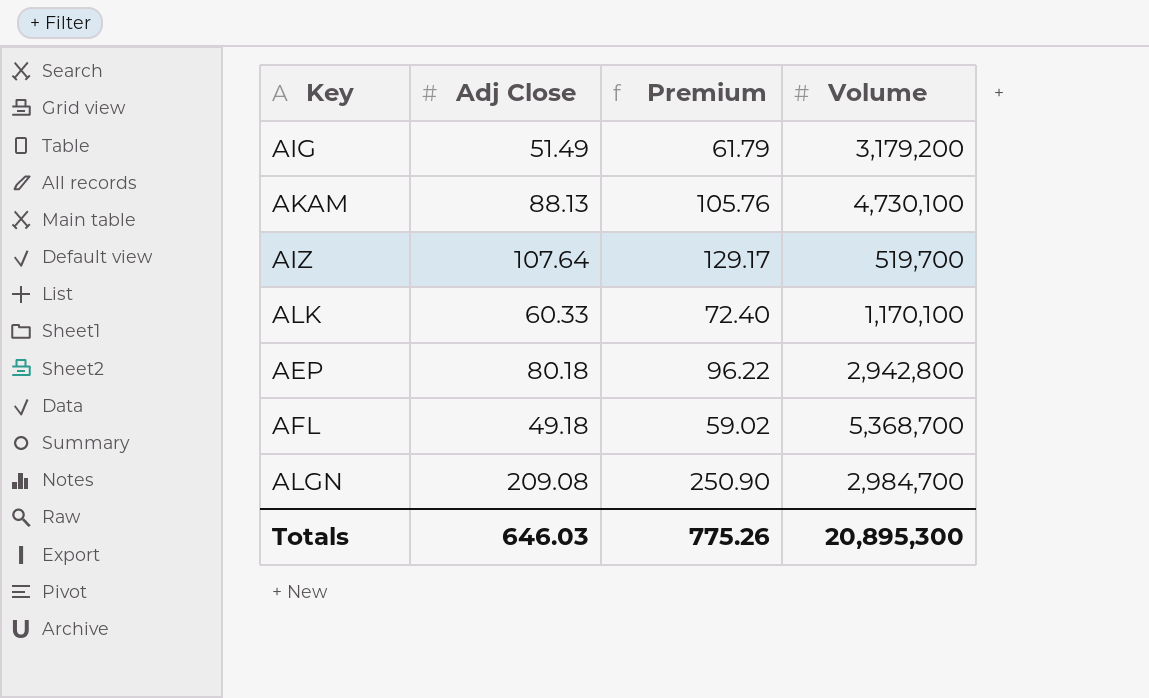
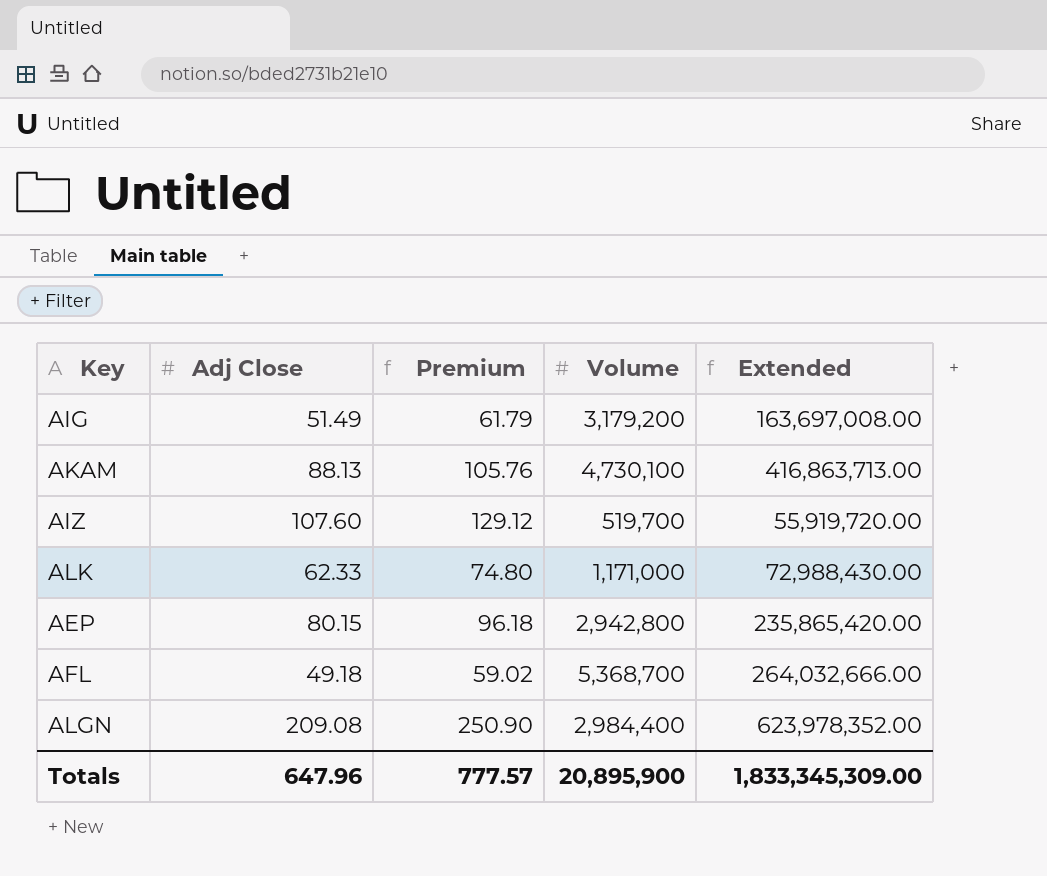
column Extended | formula: none -> [Adj Close] * [Volume]
AIZ | Adj Close: 107.64 -> 107.60
AIZ | Premium: 129.17 -> 129.12
ALK | Adj Close: 60.33 -> 62.33
ALK | Premium: 72.40 -> 74.80
ALK | Volume: 1,170,100 -> 1,171,000
AEP | Adj Close: 80.18 -> 80.15
AEP | Premium: 96.22 -> 96.18
ALGN | Volume: 2,984,700 -> 2,984,400
Totals | Adj Close: 646.03 -> 647.96
Totals | Premium: 775.26 -> 777.57
Totals | Volume: 20,895,300 -> 20,895,900

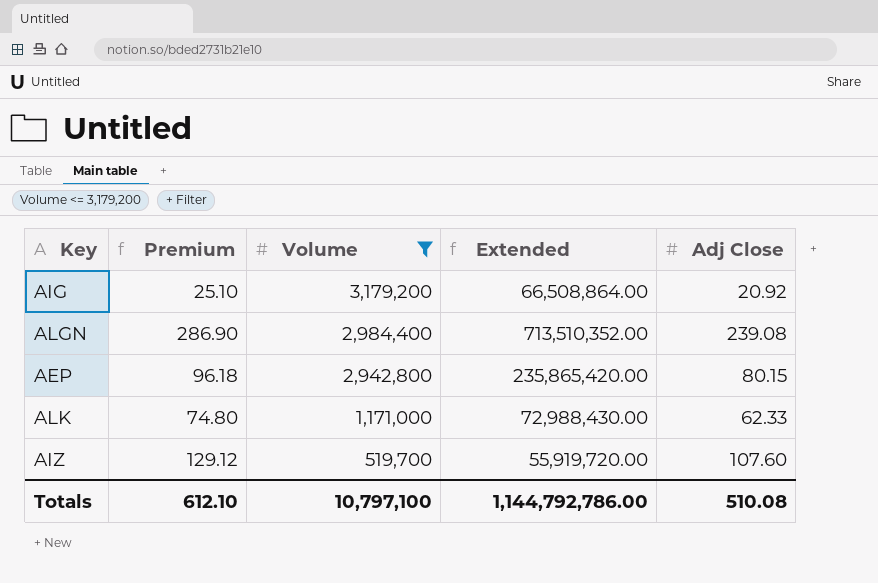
filter: none -> Volume <= 3,179,200
row order: none -> Volume descending
column Adj Close | position: 2 -> 5
AIG | Premium: 61.79 -> 25.10
AIG | Extended: 163,697,008.00 -> 66,508,864.00
AIG | Adj Close: 51.49 -> 20.92
ALGN | Premium: 250.90 -> 286.90
ALGN | Extended: 623,978,352.00 -> 713,510,352.00
ALGN | Adj Close: 209.08 -> 239.08
Totals | Premium: 777.57 -> 612.10
Totals | Volume: 20,895,900 -> 10,797,100
Totals | Extended: 1,833,345,309.00 -> 1,144,792,786.00
Totals | Adj Close: 647.96 -> 510.08

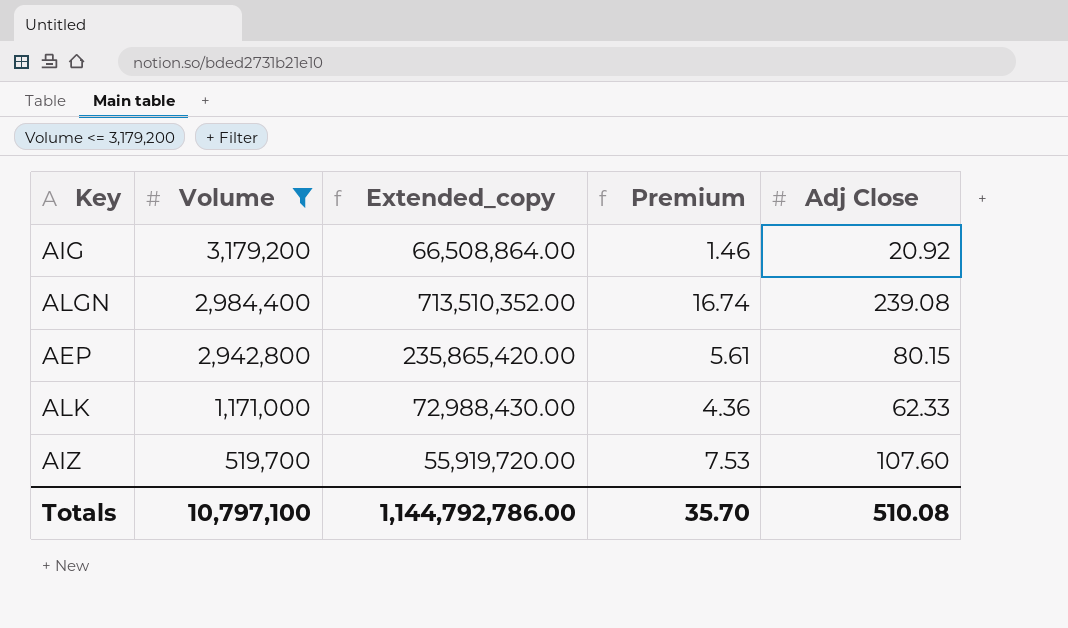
column name: Extended -> Extended_copy
column Premium | formula: [Adj Close] * 1.2 -> [Adj Close] * 0.07
column Premium | position: 2 -> 4
Totals | Premium: 612.10 -> 35.70

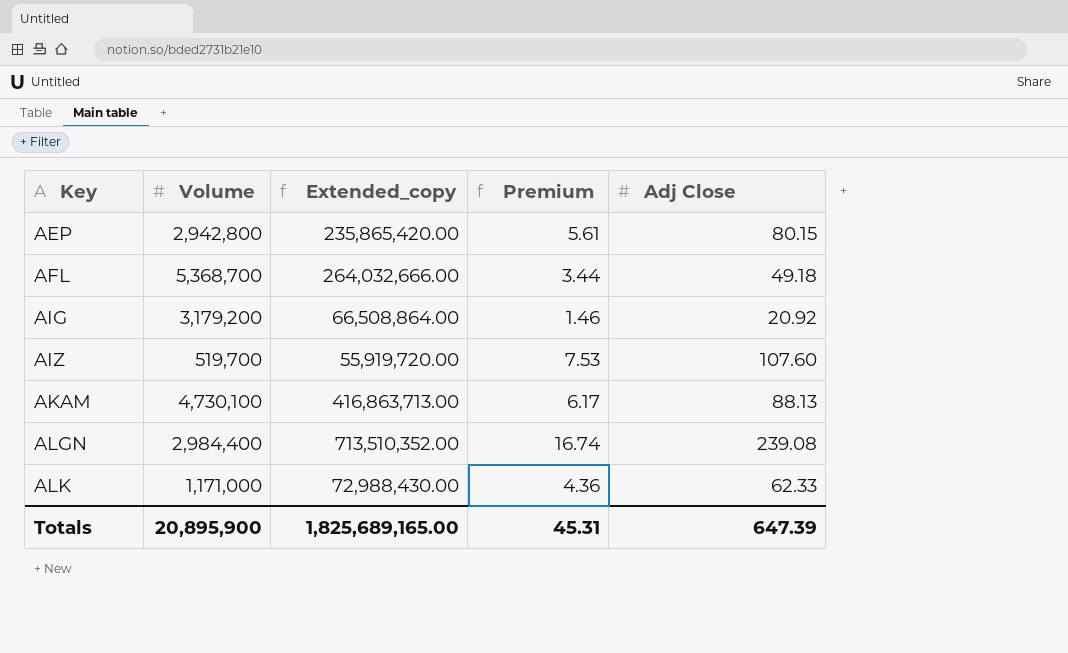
filter: Volume <= 3,179,200 -> none
row order: Volume descending -> Key ascending
Totals | Volume: 10,797,100 -> 20,895,900
Totals | Extended_copy: 1,144,792,786.00 -> 1,825,689,165.00
Totals | Premium: 35.70 -> 45.31
Totals | Adj Close: 510.08 -> 647.39

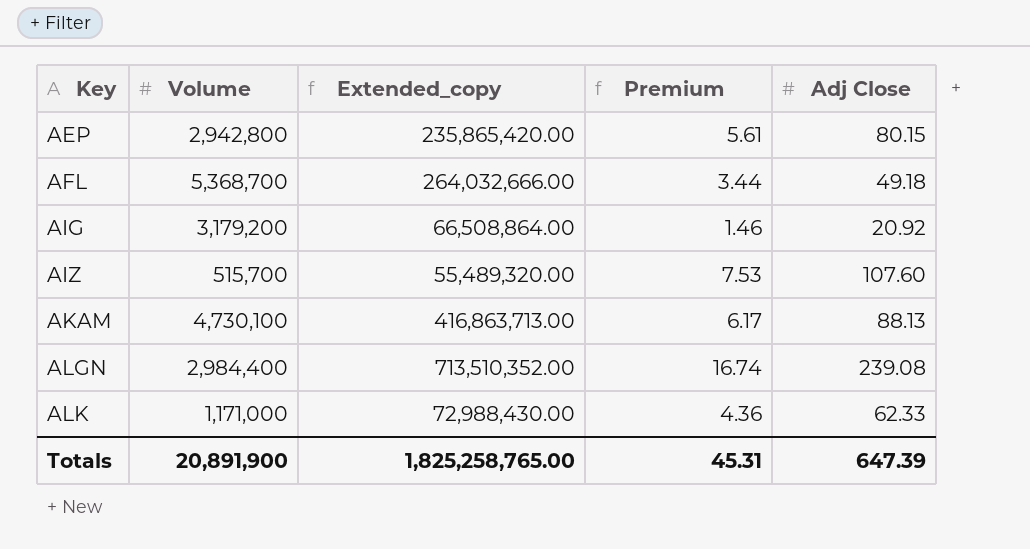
AIZ | Volume: 519,700 -> 515,700
AIZ | Extended_copy: 55,919,720.00 -> 55,489,320.00
Totals | Volume: 20,895,900 -> 20,891,900
Totals | Extended_copy: 1,825,689,165.00 -> 1,825,258,765.00

